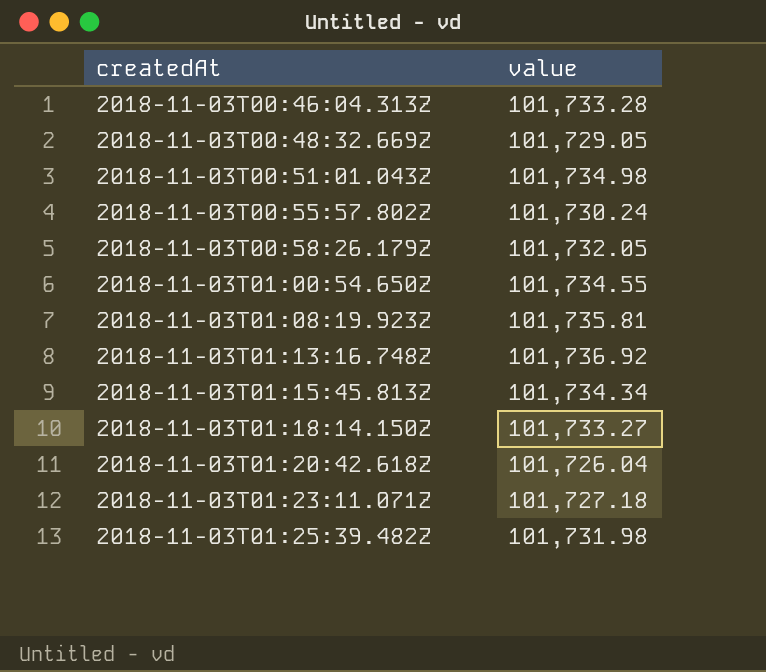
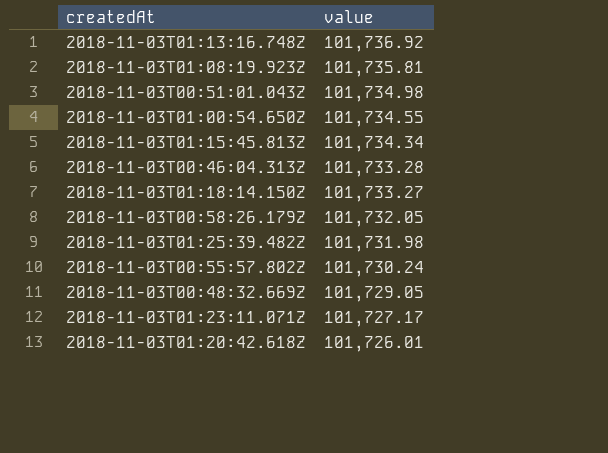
row order: createdAt ascending -> value descending
2018-11-03T01:23:11.071Z | value: 101,727.18 -> 101,727.17
2018-11-03T01:20:42.618Z | value: 101,726.04 -> 101,726.01

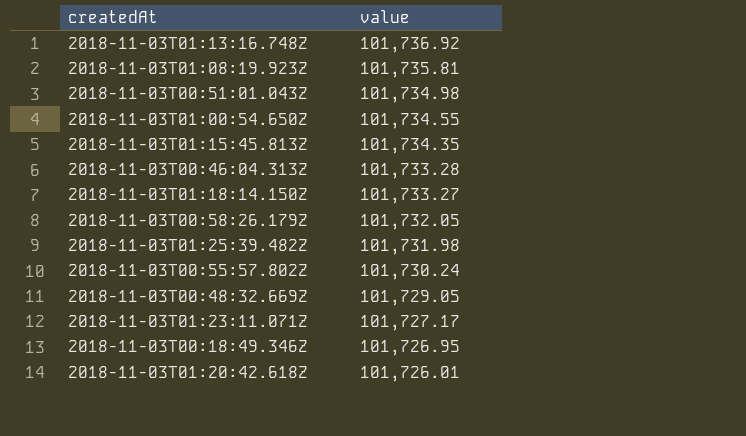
2018-11-03T01:15:45.813Z | value: 101,734.34 -> 101,734.35
row 2018-11-03T00:18:49.346Z: none -> 101,726.95

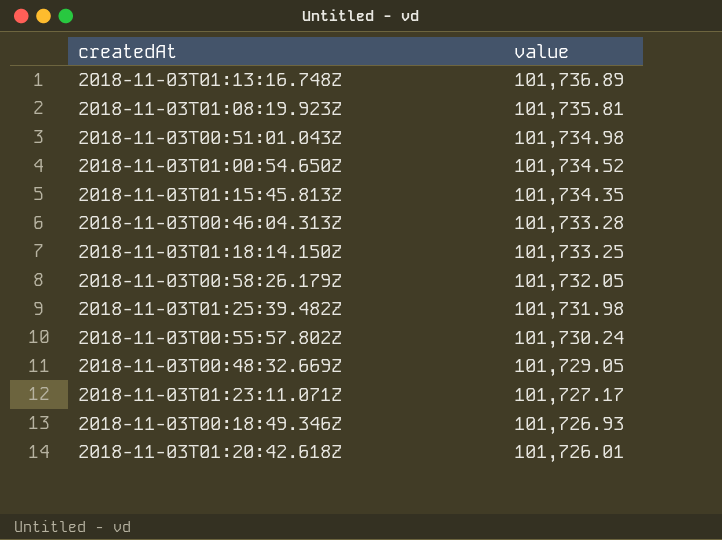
2018-11-03T01:13:16.748Z | value: 101,736.92 -> 101,736.89
2018-11-03T01:00:54.650Z | value: 101,734.55 -> 101,734.52
2018-11-03T01:18:14.150Z | value: 101,733.27 -> 101,733.25
2018-11-03T00:18:49.346Z | value: 101,726.95 -> 101,726.93

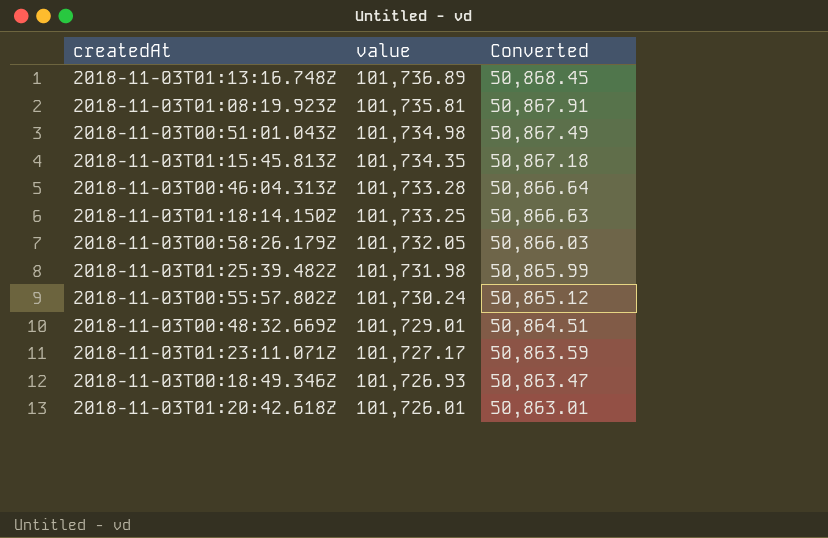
column Converted | formula: none -> [value] * 0.5
row 2018-11-03T01:00:54.650Z: 101,734.52 -> none
2018-11-03T00:48:32.669Z | value: 101,729.05 -> 101,729.01

